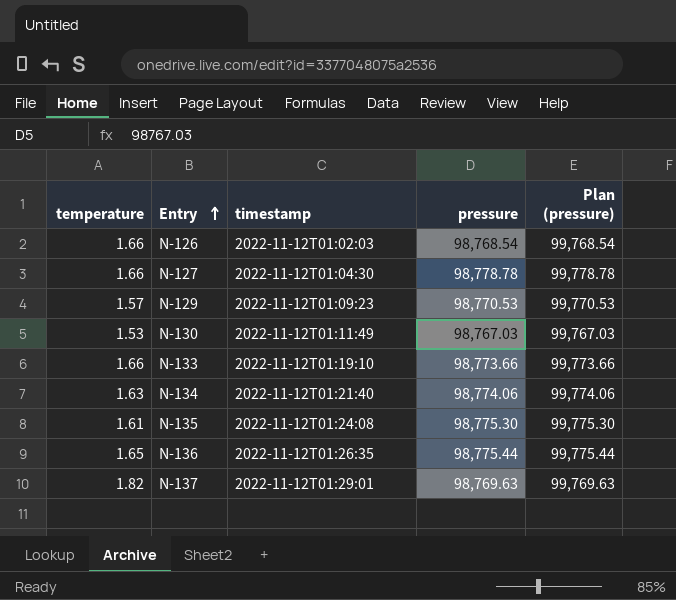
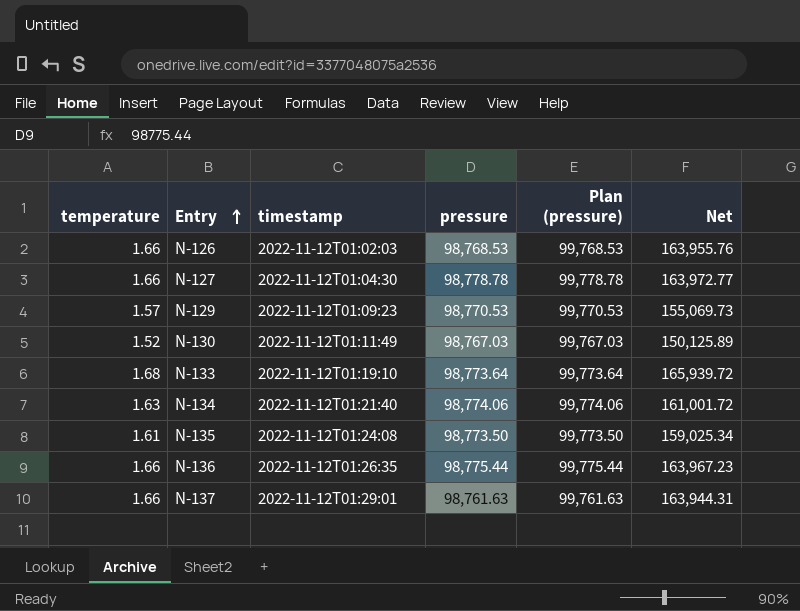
column Net | formula: none -> [temperature] * [pressure]
N-126 | pressure: 98,768.54 -> 98,768.53
N-126 | Plan (pressure): 99,768.54 -> 99,768.53
N-130 | temperature: 1.53 -> 1.52
N-133 | temperature: 1.66 -> 1.68
N-133 | pressure: 98,773.66 -> 98,773.64
N-133 | Plan (pressure): 99,773.66 -> 99,773.64
N-135 | pressure: 98,775.30 -> 98,773.50
N-135 | Plan (pressure): 99,775.30 -> 99,773.50
N-136 | temperature: 1.65 -> 1.66
N-137 | temperature: 1.82 -> 1.66
N-137 | pressure: 98,769.63 -> 98,761.63
N-137 | Plan (pressure): 99,769.63 -> 99,761.63

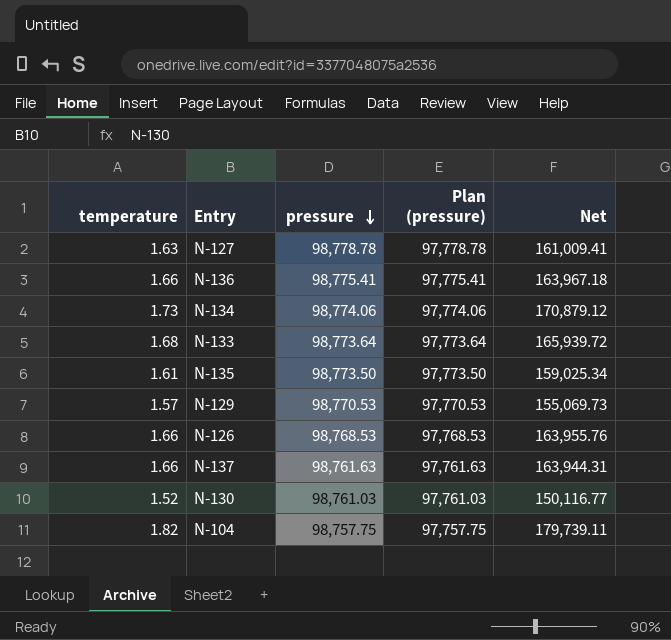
row order: Entry ascending -> pressure descending
column timestamp | position: 3 -> none
column Plan (pressure) | formula: [pressure] + 1000 -> [pressure] - 1000
N-127 | temperature: 1.66 -> 1.63
N-127 | Net: 163,972.77 -> 161,009.41
N-136 | pressure: 98,775.44 -> 98,775.41
N-136 | Net: 163,967.23 -> 163,967.18
N-134 | temperature: 1.63 -> 1.73
N-134 | Net: 161,001.72 -> 170,879.12
N-130 | pressure: 98,767.03 -> 98,761.03
N-130 | Net: 150,125.89 -> 150,116.77
row N-104: none -> 1.82 | 98,757.75 | 97,757.75 | 179,739.11

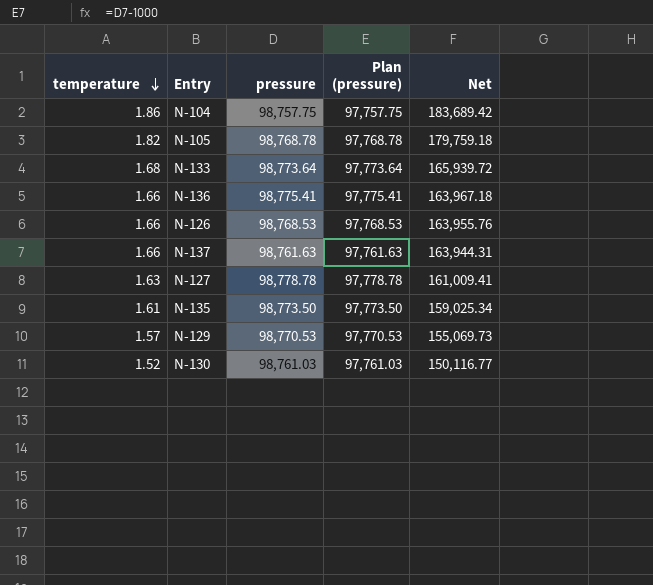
row order: pressure descending -> temperature descending
row N-134: 1.73 | 98,774.06 | 97,774.06 | 170,879.12 -> none
N-104 | temperature: 1.82 -> 1.86
N-104 | Net: 179,739.11 -> 183,689.42
row N-105: none -> 1.82 | 98,768.78 | 97,768.78 | 179,759.18

